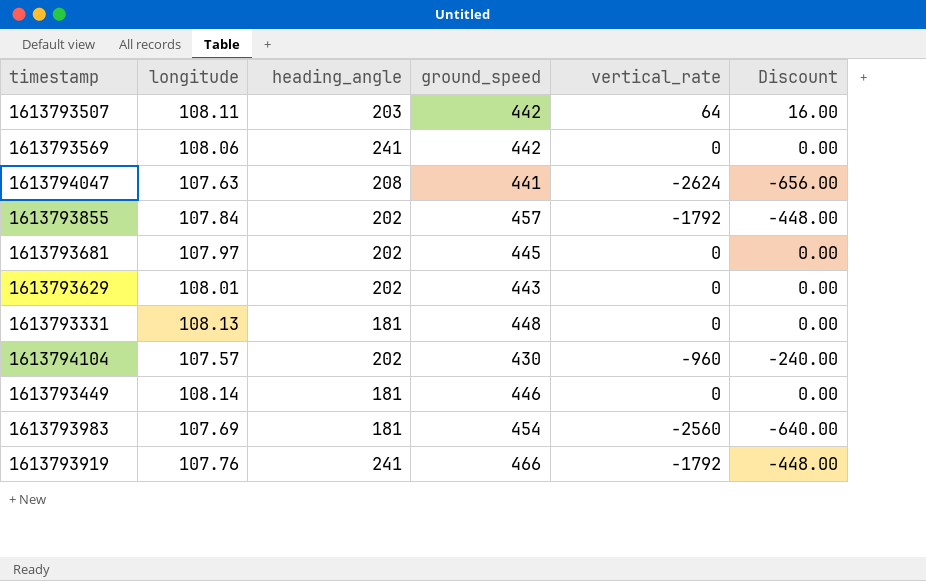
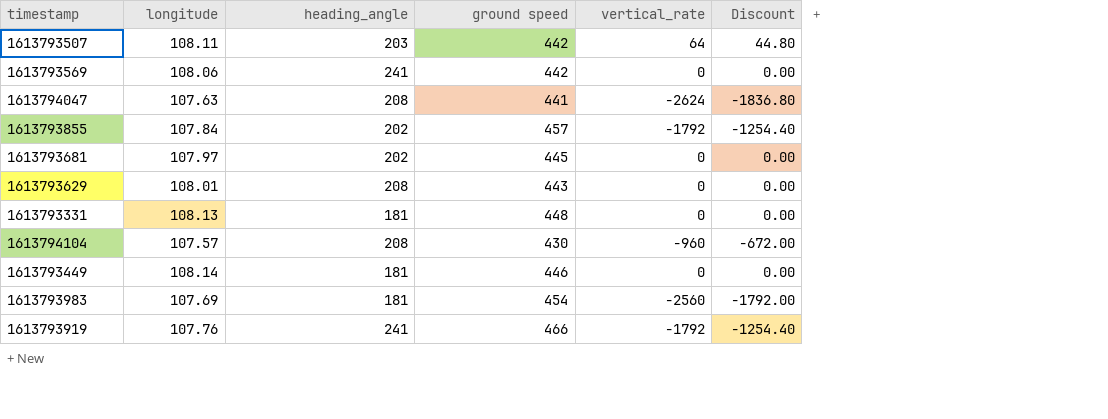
column name: ground_speed -> ground speed
column Discount | formula: [vertical_rate] * 0.25 -> [vertical_rate] * 0.7
1613793629 | heading_angle: 202 -> 208
1613794104 | heading_angle: 202 -> 208

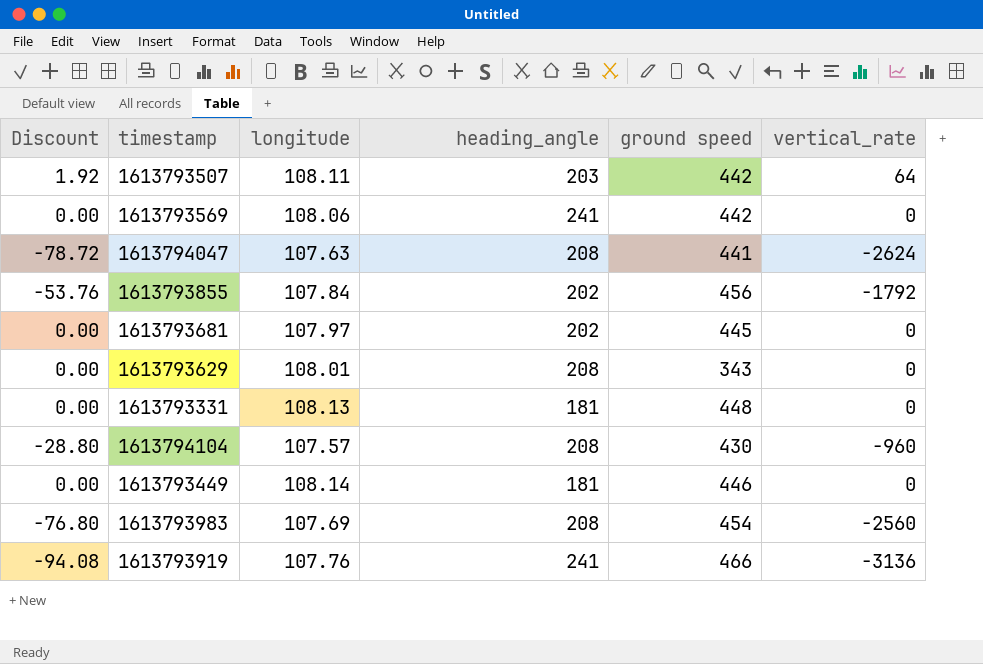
column Discount | formula: [vertical_rate] * 0.7 -> [vertical_rate] * 0.03
column Discount | position: 6 -> 1
1613793855 | ground speed: 457 -> 456
1613793629 | ground speed: 443 -> 343
1613793983 | heading_angle: 181 -> 208
1613793919 | vertical_rate: -1792 -> -3136

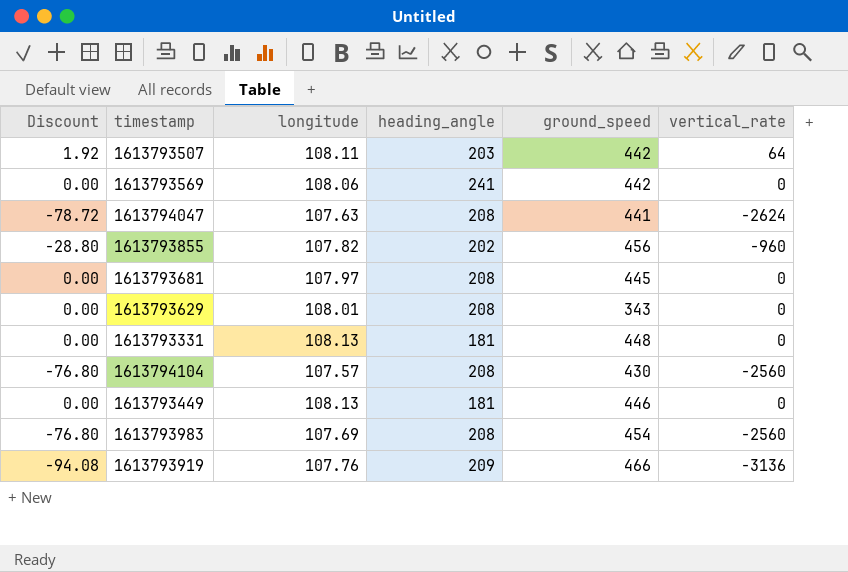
column name: ground speed -> ground_speed
1613793855 | Discount: -53.76 -> -28.80
1613793855 | longitude: 107.84 -> 107.82
1613793855 | vertical_rate: -1792 -> -960
1613793681 | heading_angle: 202 -> 208
1613794104 | Discount: -28.80 -> -76.80
1613794104 | vertical_rate: -960 -> -2560
1613793449 | longitude: 108.14 -> 108.13
1613793919 | heading_angle: 241 -> 209

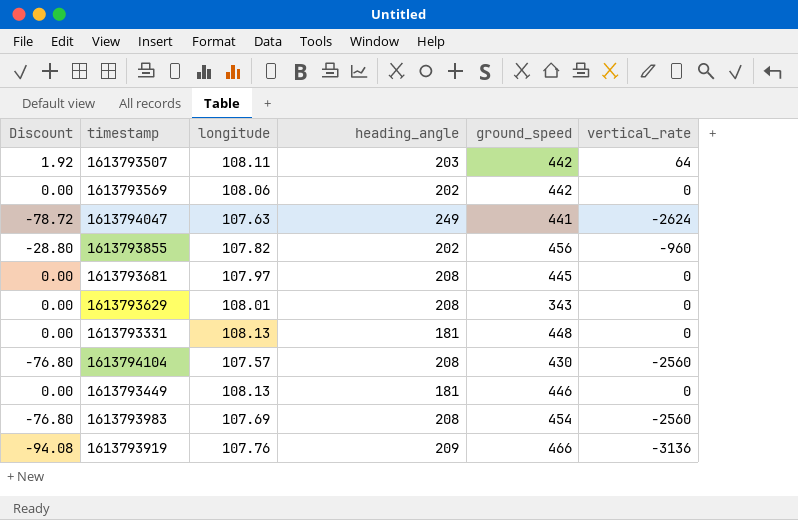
1613793569 | heading_angle: 241 -> 202
1613794047 | heading_angle: 208 -> 249

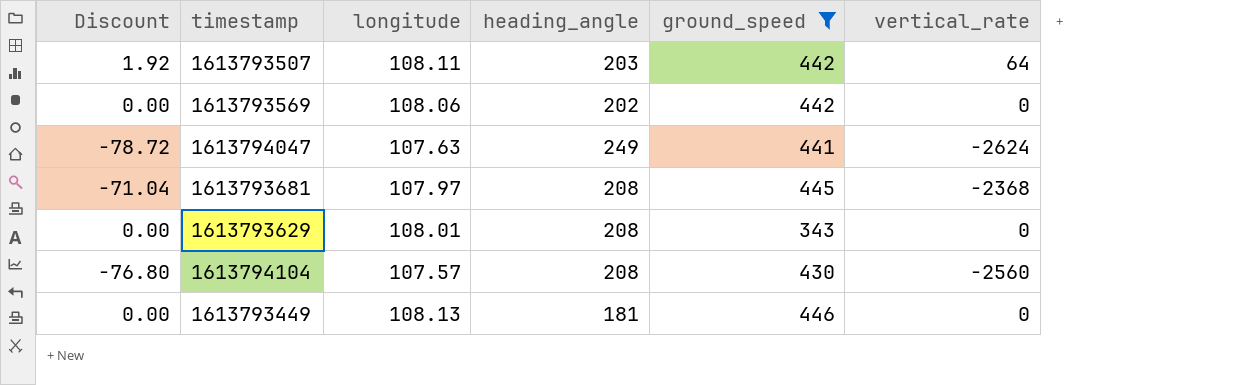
filter: none -> ground_speed <= 446
1613793681 | Discount: 0.00 -> -71.04
1613793681 | vertical_rate: 0 -> -2368

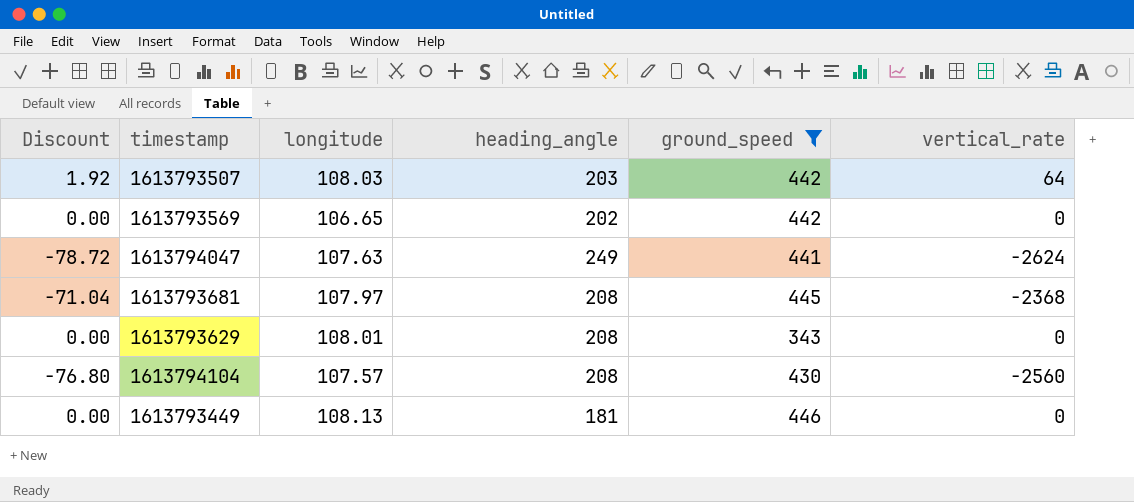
1613793507 | longitude: 108.11 -> 108.03
1613793569 | longitude: 108.06 -> 106.65

